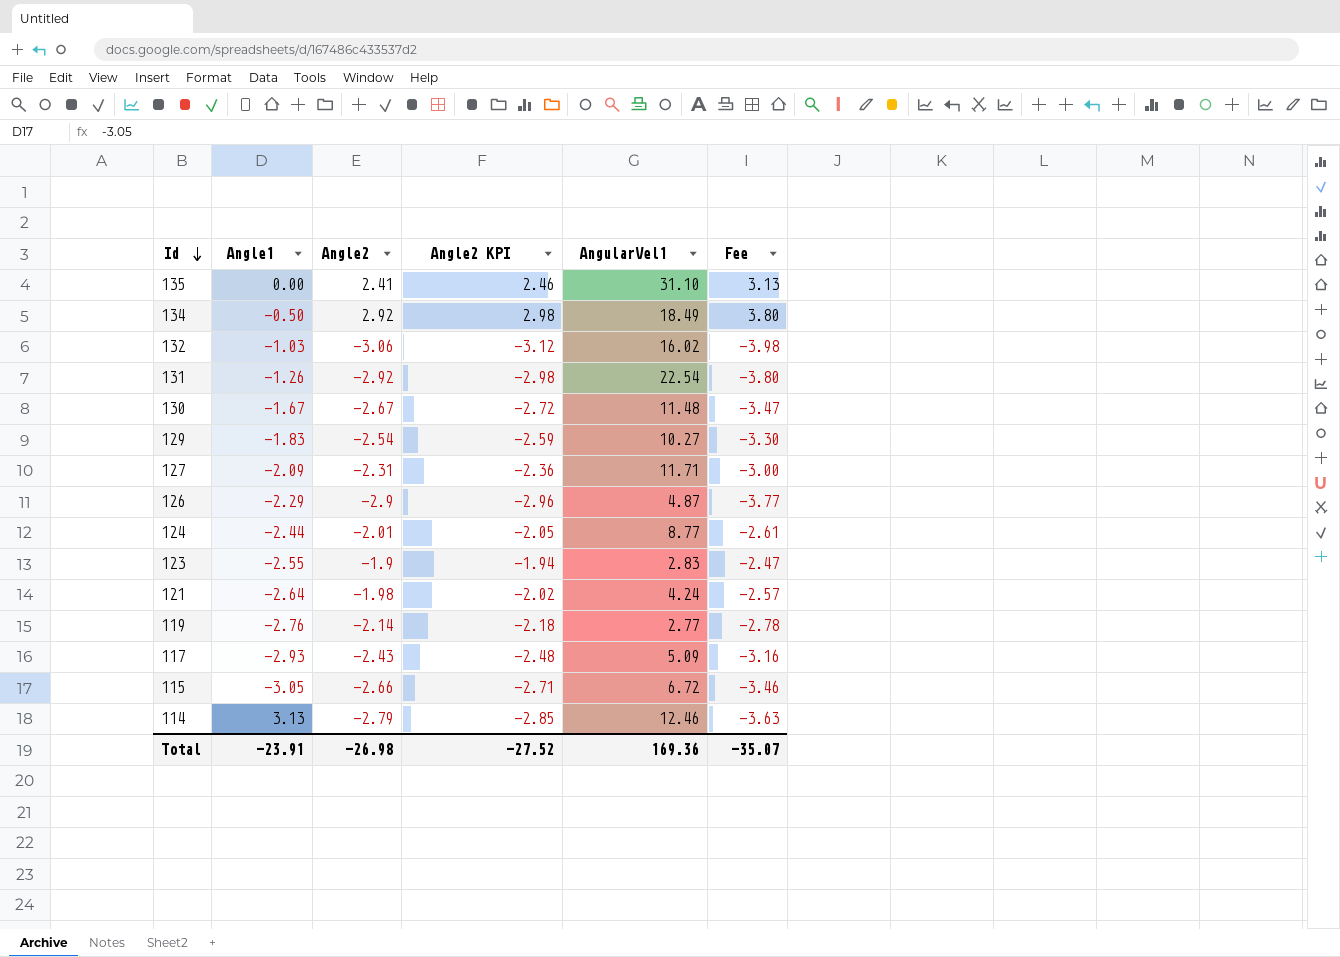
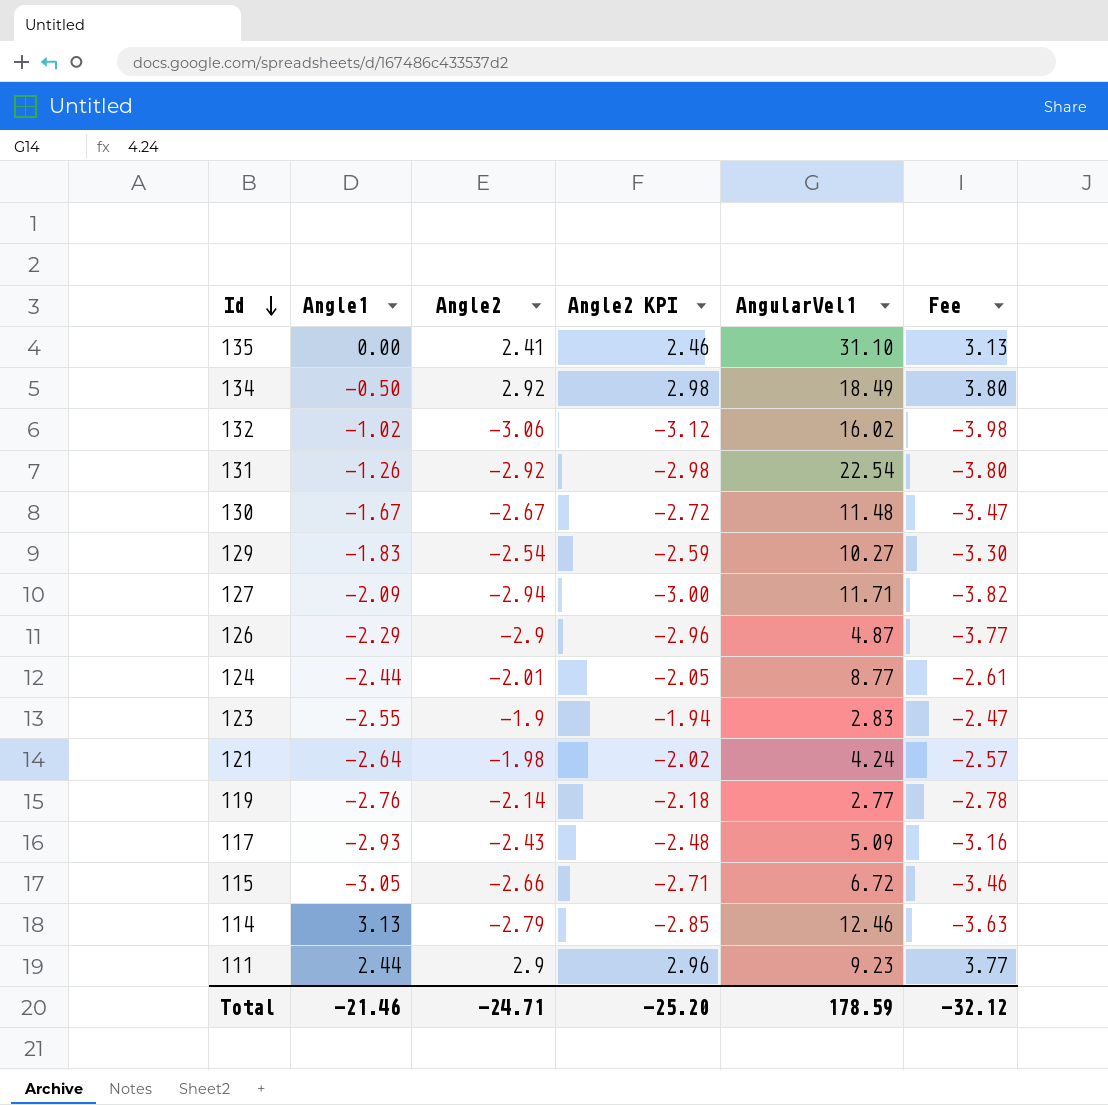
132 | Angle1: -1.03 -> -1.02
127 | Angle2: -2.31 -> -2.94
127 | Angle2 KPI: -2.36 -> -3.00
127 | Fee: -3.00 -> -3.82
row 111: none -> 2.44 | 2.9 | 2.96 | 9.23 | 3.77
Total | Angle1: -23.91 -> -21.46
Total | Angle2: -26.98 -> -24.71
Total | Angle2 KPI: -27.52 -> -25.20
Total | AngularVel1: 169.36 -> 178.59
Total | Fee: -35.07 -> -32.12

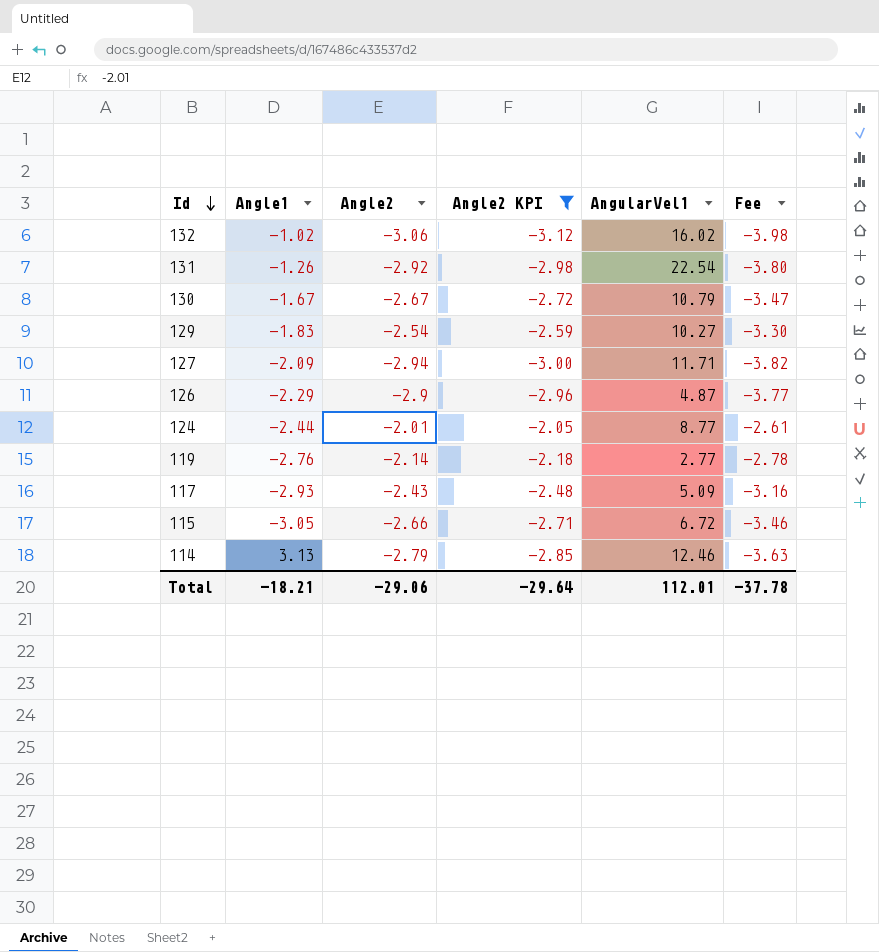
filter: none -> Angle2 KPI <= -2.05
130 | AngularVel1: 11.48 -> 10.79
Total | Angle1: -21.46 -> -18.21
Total | Angle2: -24.71 -> -29.06
Total | Angle2 KPI: -25.20 -> -29.64
Total | AngularVel1: 178.59 -> 112.01
Total | Fee: -32.12 -> -37.78

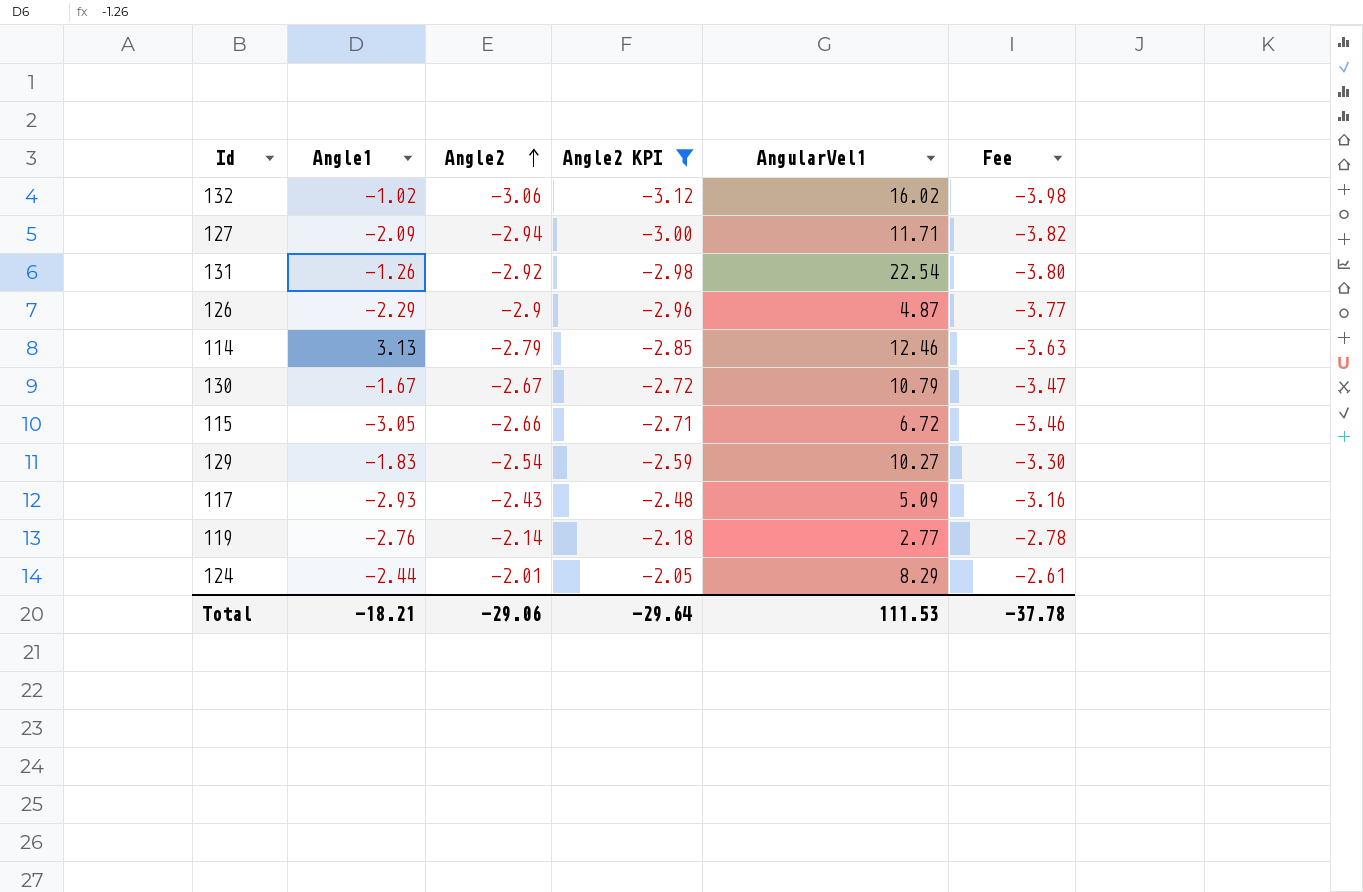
row order: Id descending -> Angle2 ascending
124 | AngularVel1: 8.77 -> 8.29
Total | AngularVel1: 112.01 -> 111.53

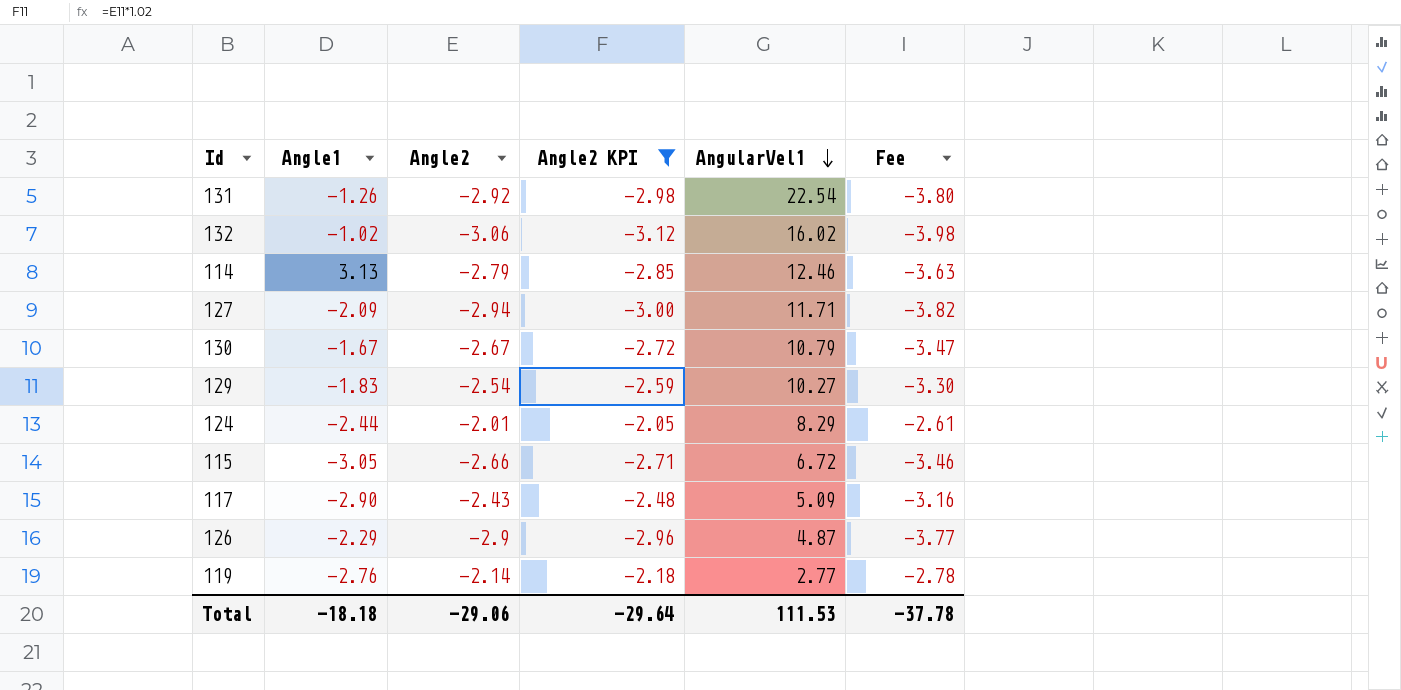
row order: Angle2 ascending -> AngularVel1 descending
117 | Angle1: -2.93 -> -2.90
Total | Angle1: -18.21 -> -18.18

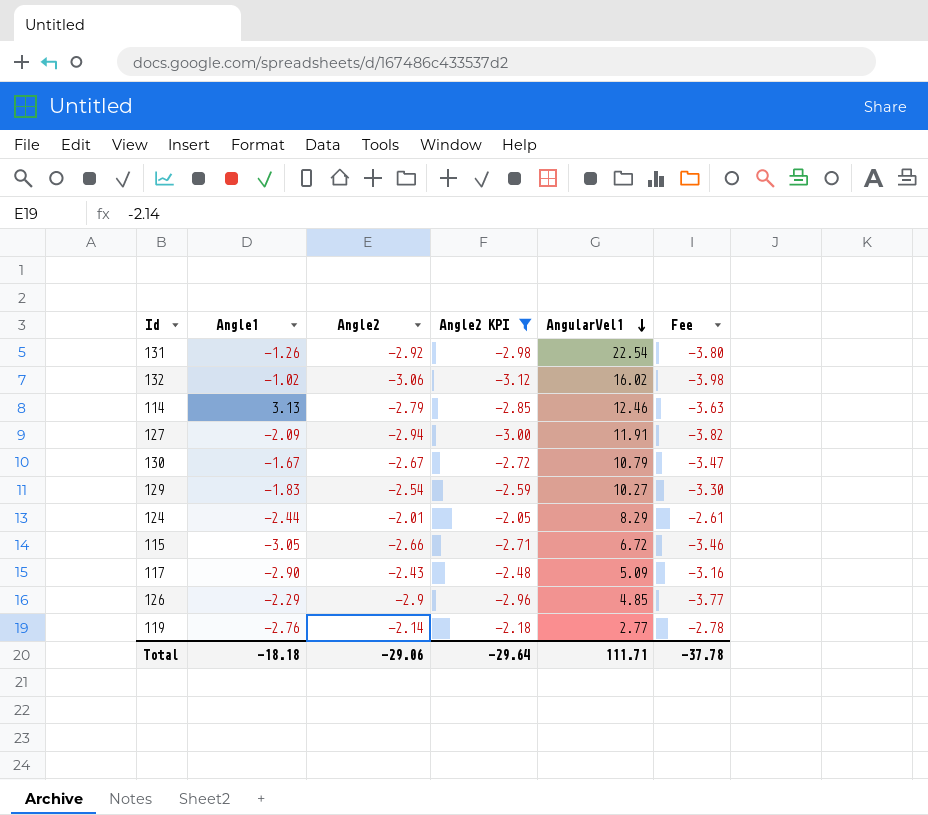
127 | AngularVel1: 11.71 -> 11.91
126 | AngularVel1: 4.87 -> 4.85
Total | AngularVel1: 111.53 -> 111.71

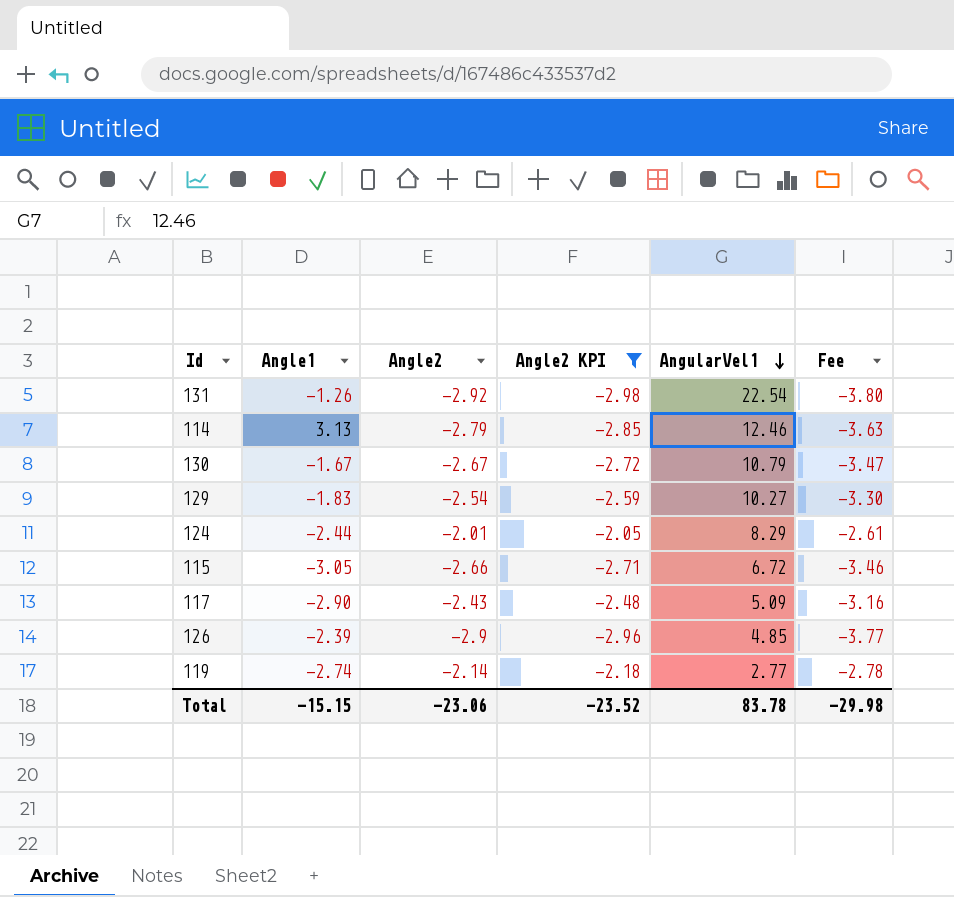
row 132: -1.02 | -3.06 | -3.12 | 16.02 | -3.98 -> none
row 127: -2.09 | -2.94 | -3.00 | 11.91 | -3.82 -> none
126 | Angle1: -2.29 -> -2.39
119 | Angle1: -2.76 -> -2.74
Total | Angle1: -18.18 -> -15.15
Total | Angle2: -29.06 -> -23.06
Total | Angle2 KPI: -29.64 -> -23.52
Total | AngularVel1: 111.71 -> 83.78
Total | Fee: -37.78 -> -29.98

